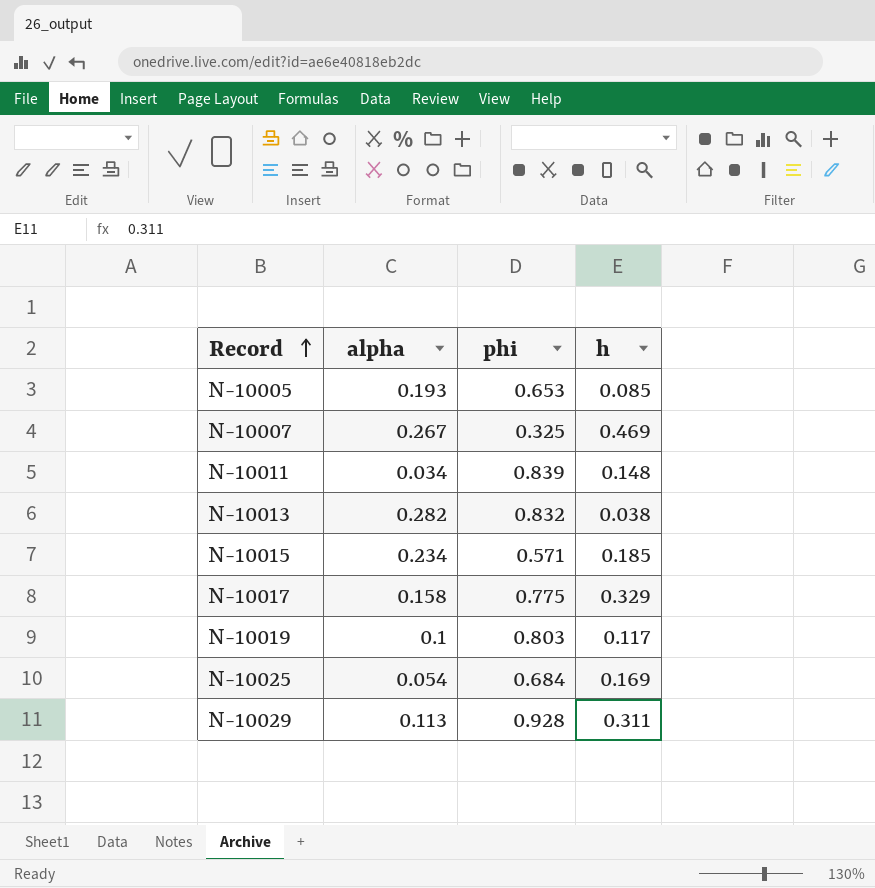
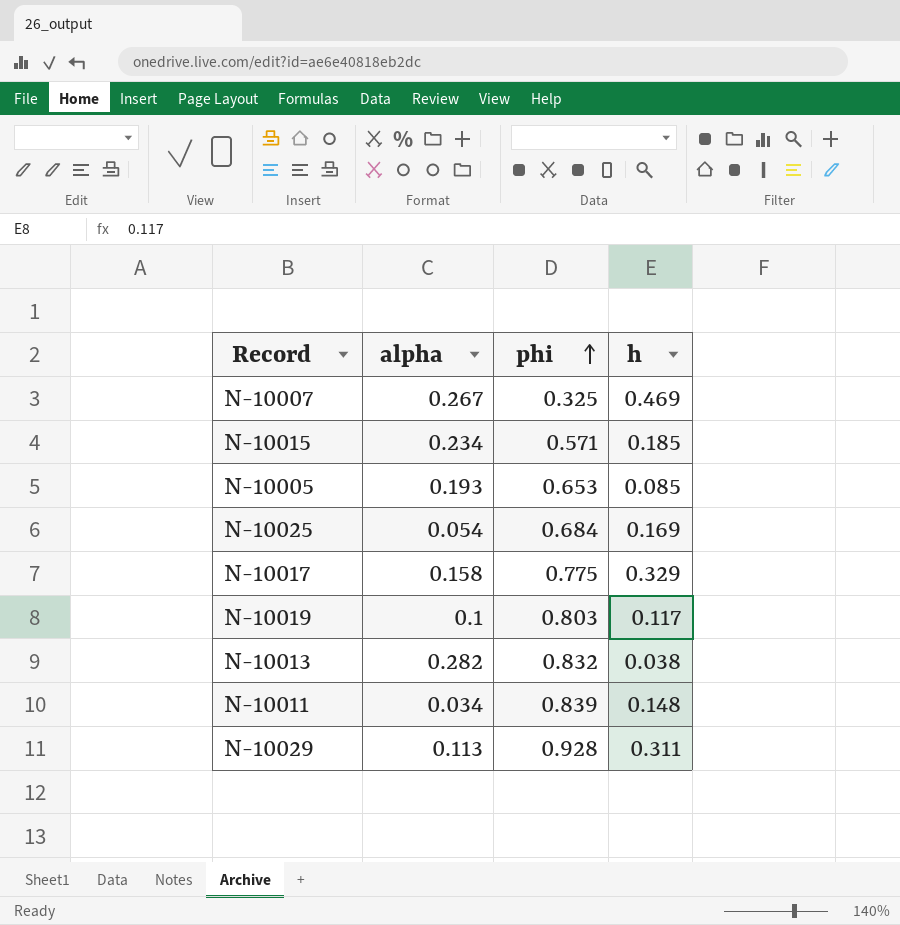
row order: Record ascending -> phi ascending

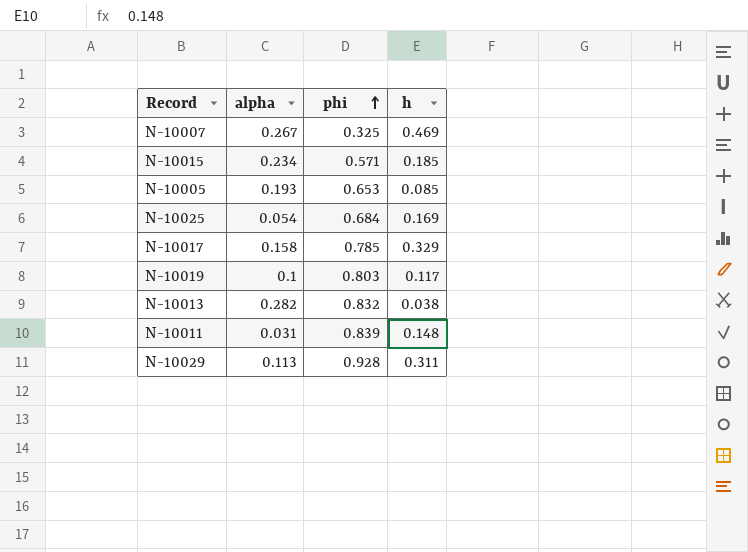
N-10017 | phi: 0.775 -> 0.785
N-10011 | alpha: 0.034 -> 0.031

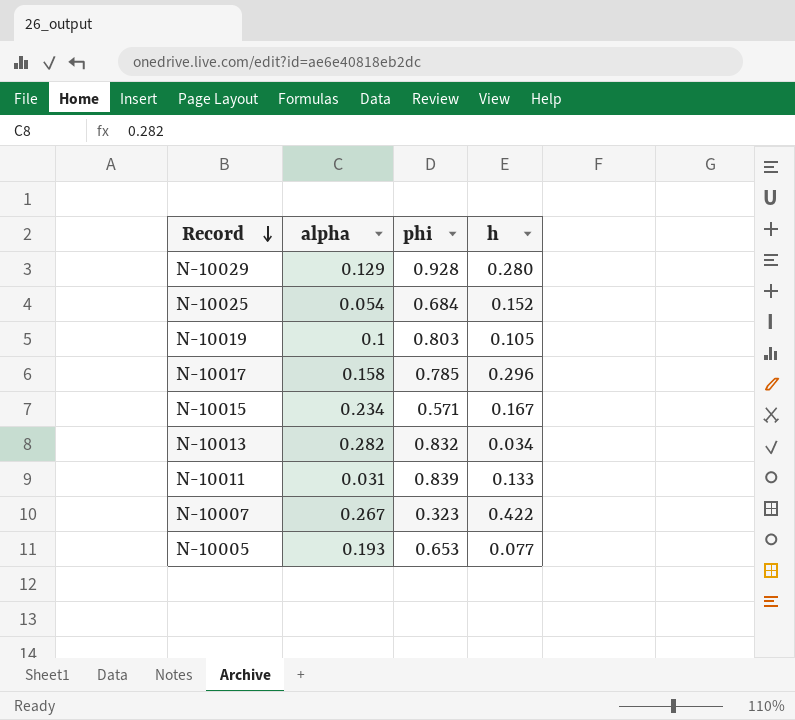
row order: phi ascending -> Record descending
N-10029 | alpha: 0.113 -> 0.129
N-10029 | h: 0.311 -> 0.280
N-10025 | h: 0.169 -> 0.152
N-10019 | h: 0.117 -> 0.105
N-10017 | h: 0.329 -> 0.296
N-10015 | h: 0.185 -> 0.167
N-10013 | h: 0.038 -> 0.034
N-10011 | h: 0.148 -> 0.133
N-10007 | phi: 0.325 -> 0.323
N-10007 | h: 0.469 -> 0.422
N-10005 | h: 0.085 -> 0.077

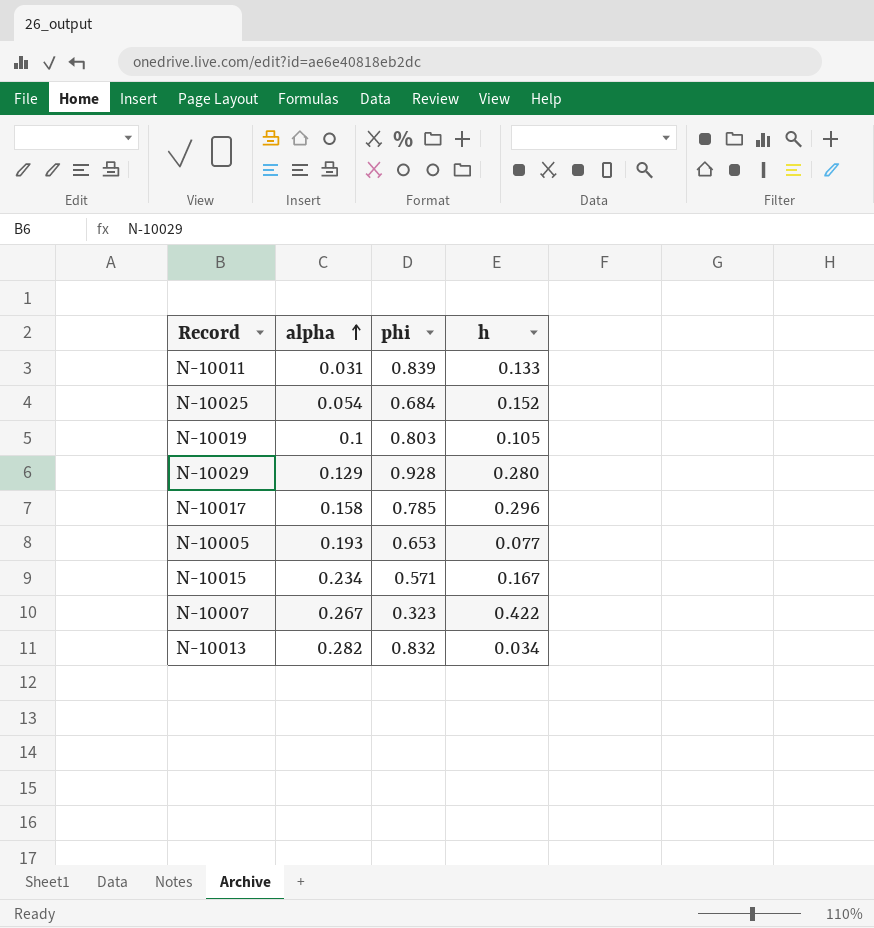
row order: Record descending -> alpha ascending

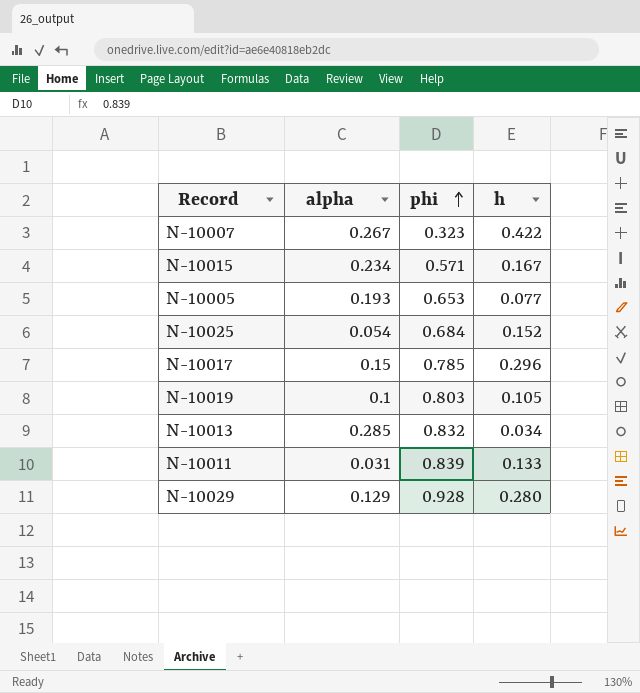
row order: alpha ascending -> phi ascending
N-10017 | alpha: 0.158 -> 0.15
N-10013 | alpha: 0.282 -> 0.285

